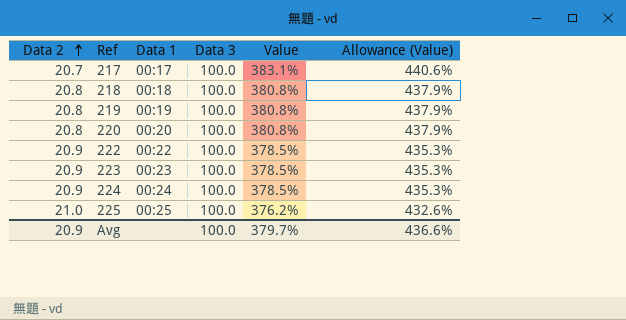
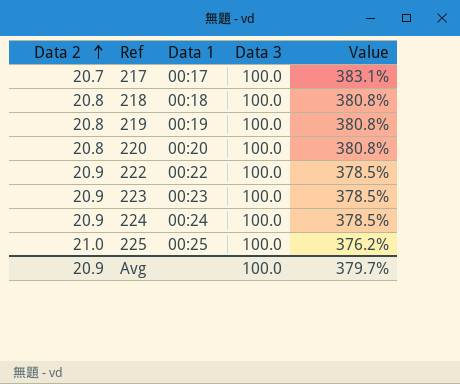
column Allowance (Value) | formula: [Value] * 1.15 -> none

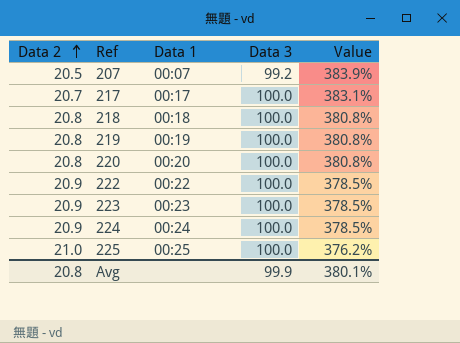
row 207: none -> 20.5 | 00:07 | 99.2 | 383.9%
Avg | Data 2: 20.9 -> 20.8
Avg | Data 3: 100.0 -> 99.9
Avg | Value: 379.7% -> 380.1%

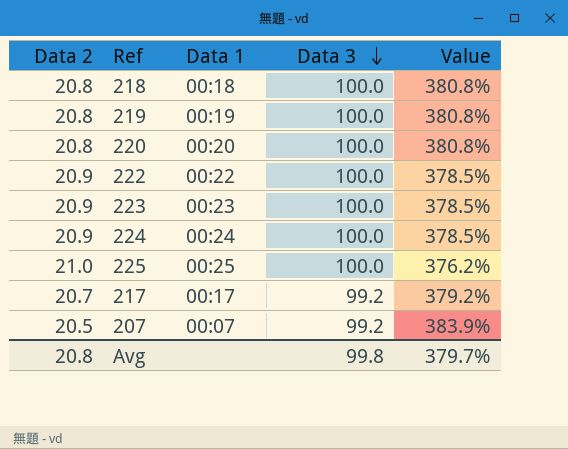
row order: Data 2 ascending -> Data 3 descending
217 | Data 3: 100.0 -> 99.2
217 | Value: 383.1% -> 379.2%
Avg | Data 3: 99.9 -> 99.8
Avg | Value: 380.1% -> 379.7%

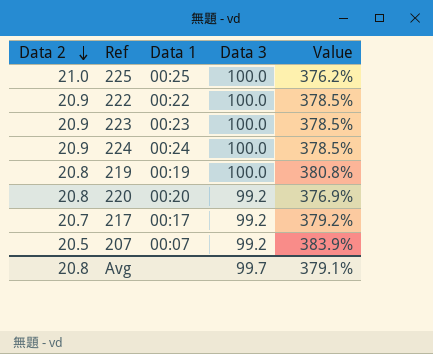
row order: Data 3 descending -> Data 2 descending
row 218: 20.8 | 00:18 | 100.0 | 380.8% -> none
220 | Data 3: 100.0 -> 99.2
220 | Value: 380.8% -> 376.9%
Avg | Data 3: 99.8 -> 99.7
Avg | Value: 379.7% -> 379.1%

